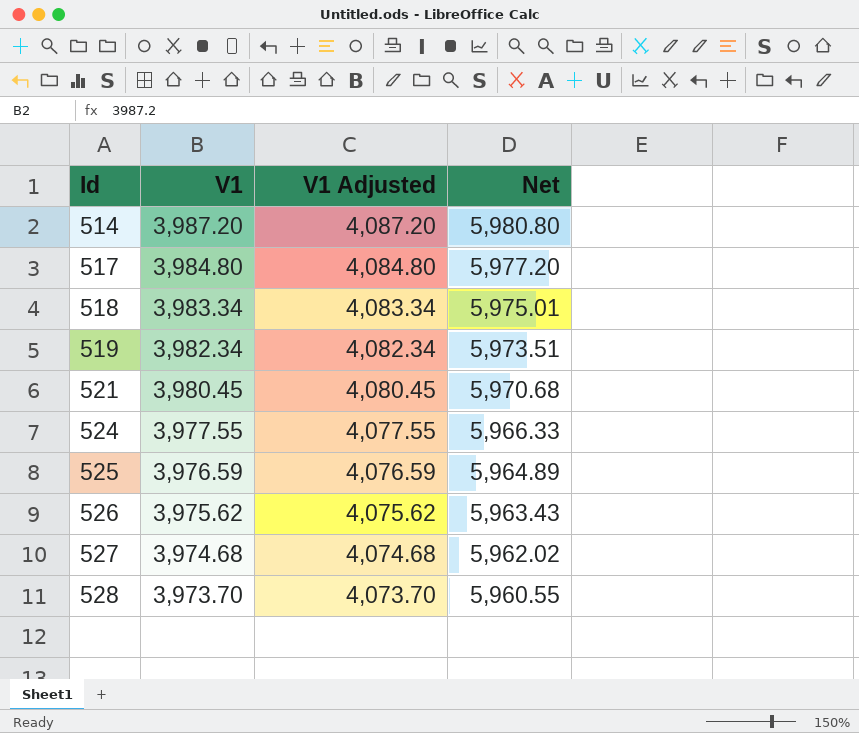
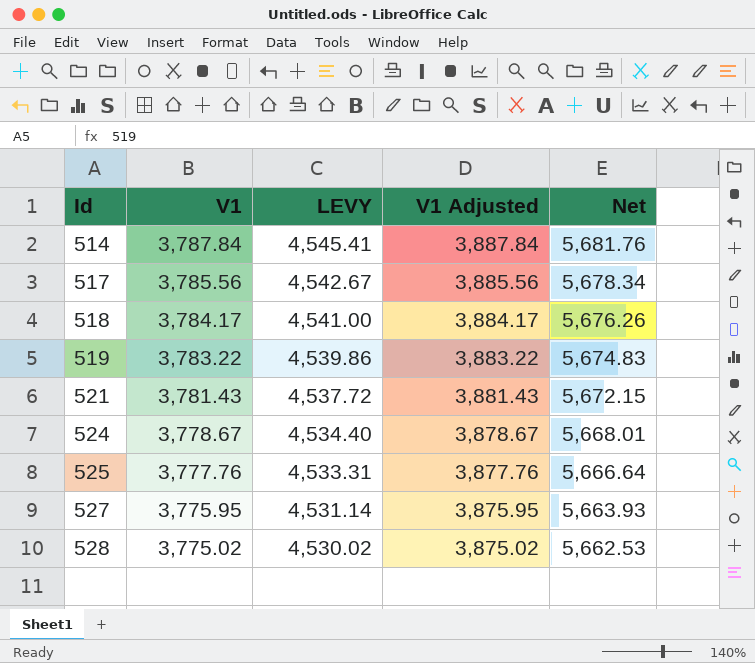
column LEVY | formula: none -> [V1] * 1.2
row 526: 3,975.62 | 4,075.62 | 5,963.43 -> none
514 | V1: 3,987.20 -> 3,787.84
514 | V1 Adjusted: 4,087.20 -> 3,887.84
514 | Net: 5,980.80 -> 5,681.76
517 | V1: 3,984.80 -> 3,785.56
517 | V1 Adjusted: 4,084.80 -> 3,885.56
517 | Net: 5,977.20 -> 5,678.34
518 | V1: 3,983.34 -> 3,784.17
518 | V1 Adjusted: 4,083.34 -> 3,884.17
518 | Net: 5,975.01 -> 5,676.26
519 | V1: 3,982.34 -> 3,783.22
519 | V1 Adjusted: 4,082.34 -> 3,883.22
519 | Net: 5,973.51 -> 5,674.83
521 | V1: 3,980.45 -> 3,781.43
521 | V1 Adjusted: 4,080.45 -> 3,881.43
521 | Net: 5,970.68 -> 5,672.15
524 | V1: 3,977.55 -> 3,778.67
524 | V1 Adjusted: 4,077.55 -> 3,878.67
524 | Net: 5,966.33 -> 5,668.01
525 | V1: 3,976.59 -> 3,777.76
525 | V1 Adjusted: 4,076.59 -> 3,877.76
525 | Net: 5,964.89 -> 5,666.64
527 | V1: 3,974.68 -> 3,775.95
527 | V1 Adjusted: 4,074.68 -> 3,875.95
527 | Net: 5,962.02 -> 5,663.93
528 | V1: 3,973.70 -> 3,775.02
528 | V1 Adjusted: 4,073.70 -> 3,875.02
528 | Net: 5,960.55 -> 5,662.53

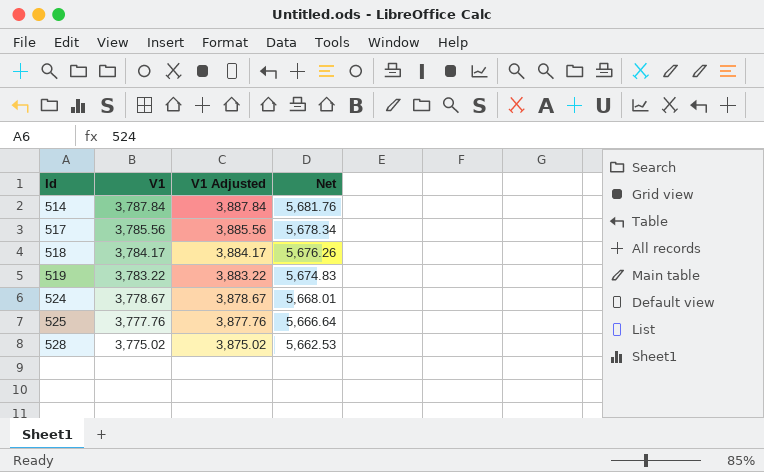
column LEVY | formula: [V1] * 1.2 -> none
row 521: 3,781.43 | 4,537.72 | 3,881.43 | 5,672.15 -> none
row 527: 3,775.95 | 4,531.14 | 3,875.95 | 5,663.93 -> none

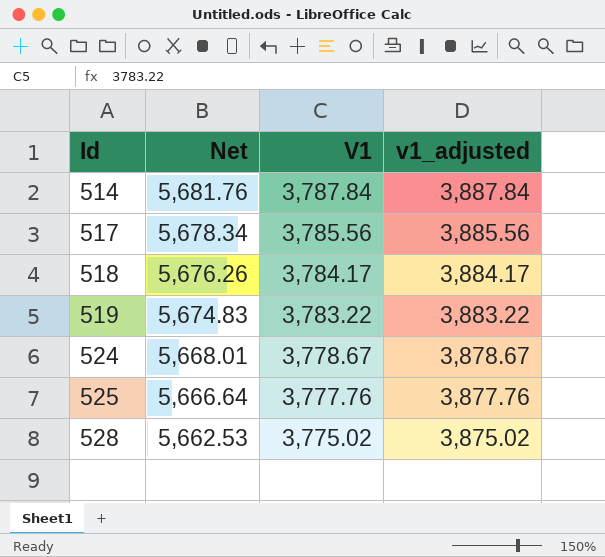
column Net | position: 4 -> 2
column name: V1 Adjusted -> v1_adjusted

